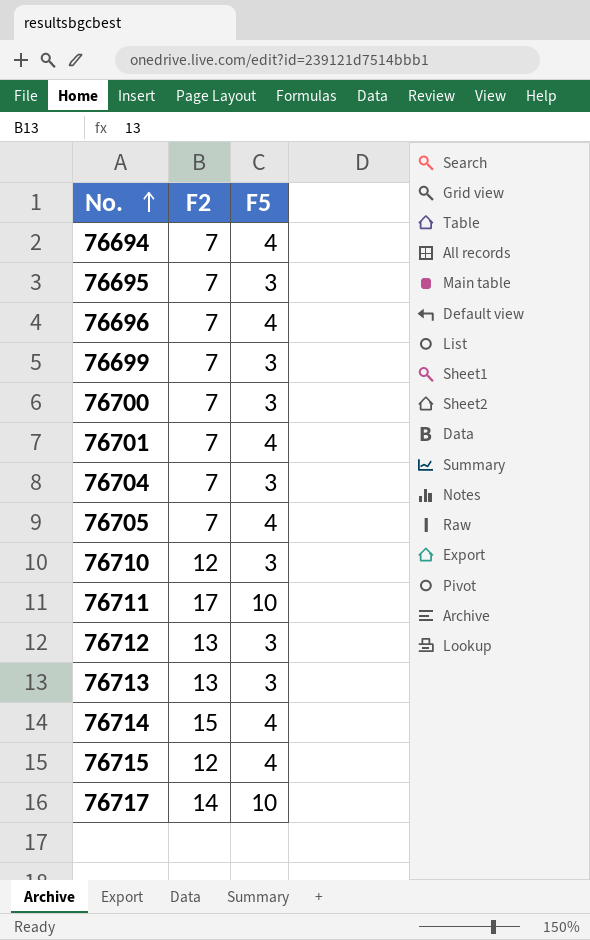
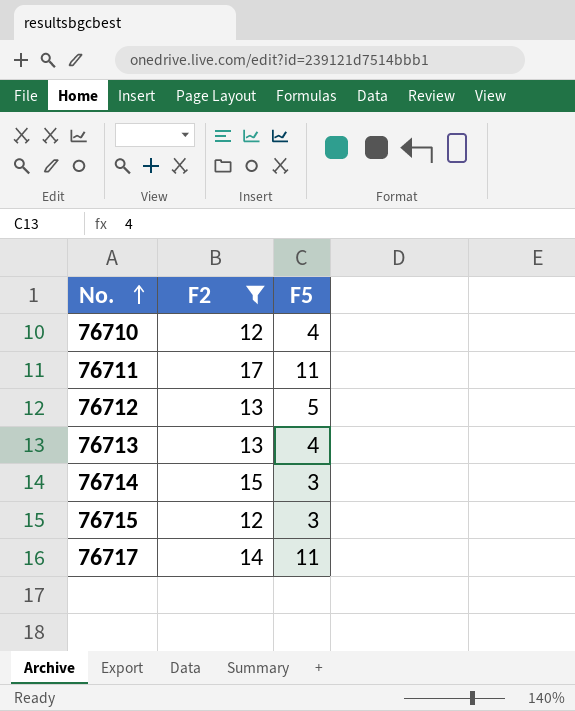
filter: none -> F2 != 7
76710 | F5: 3 -> 4
76711 | F5: 10 -> 11
76712 | F5: 3 -> 5
76713 | F5: 3 -> 4
76714 | F5: 4 -> 3
76715 | F5: 4 -> 3
76717 | F5: 10 -> 11

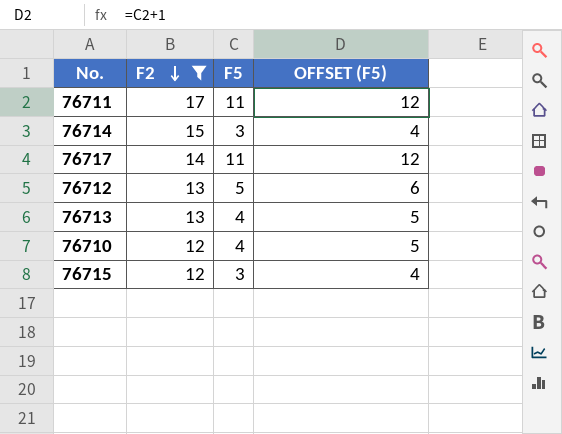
row order: No. ascending -> F2 descending
column OFFSET (F5) | formula: none -> [F5] + 1

